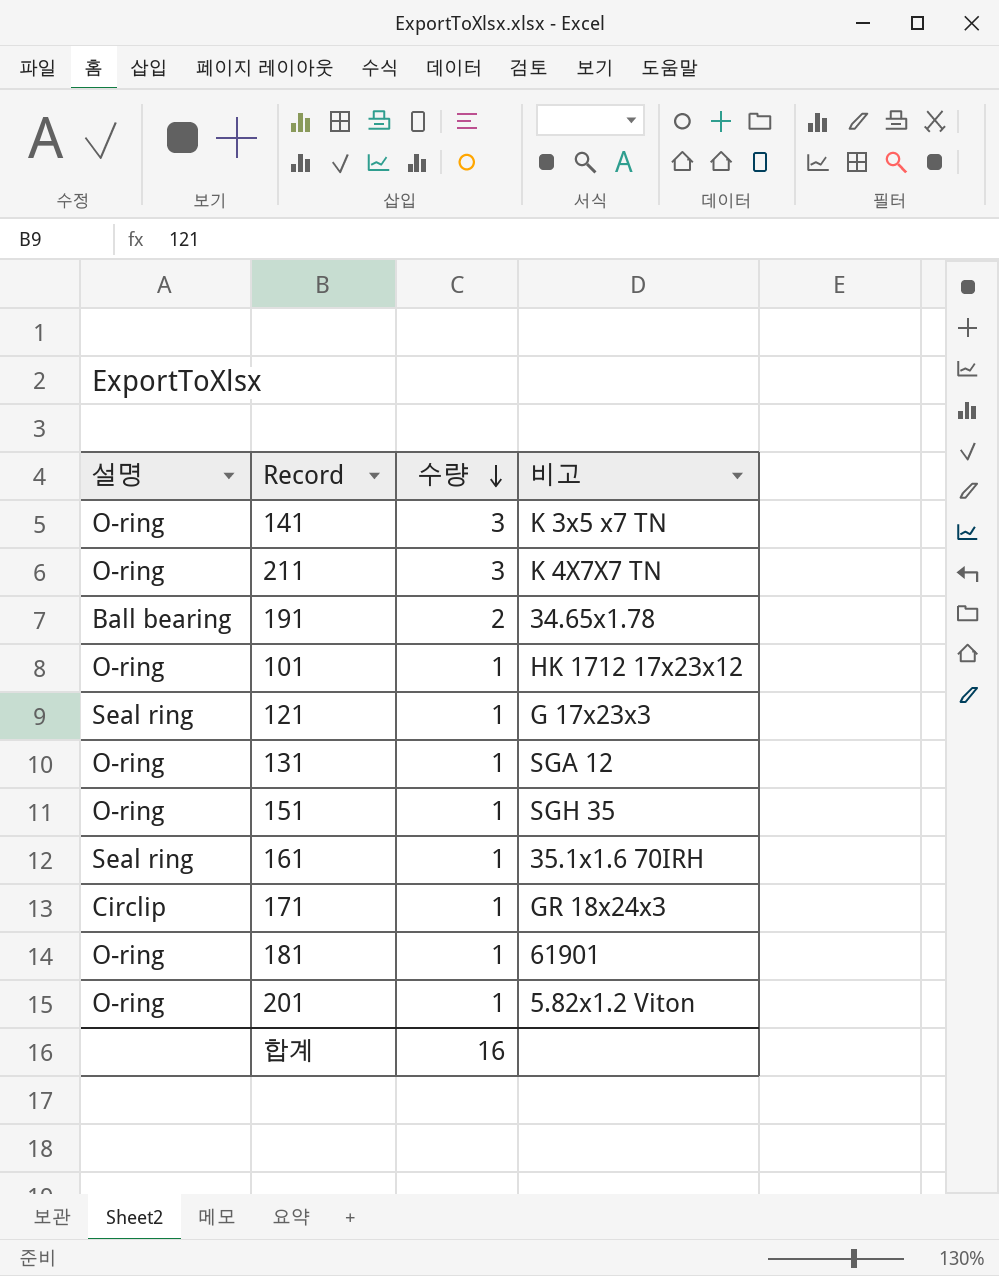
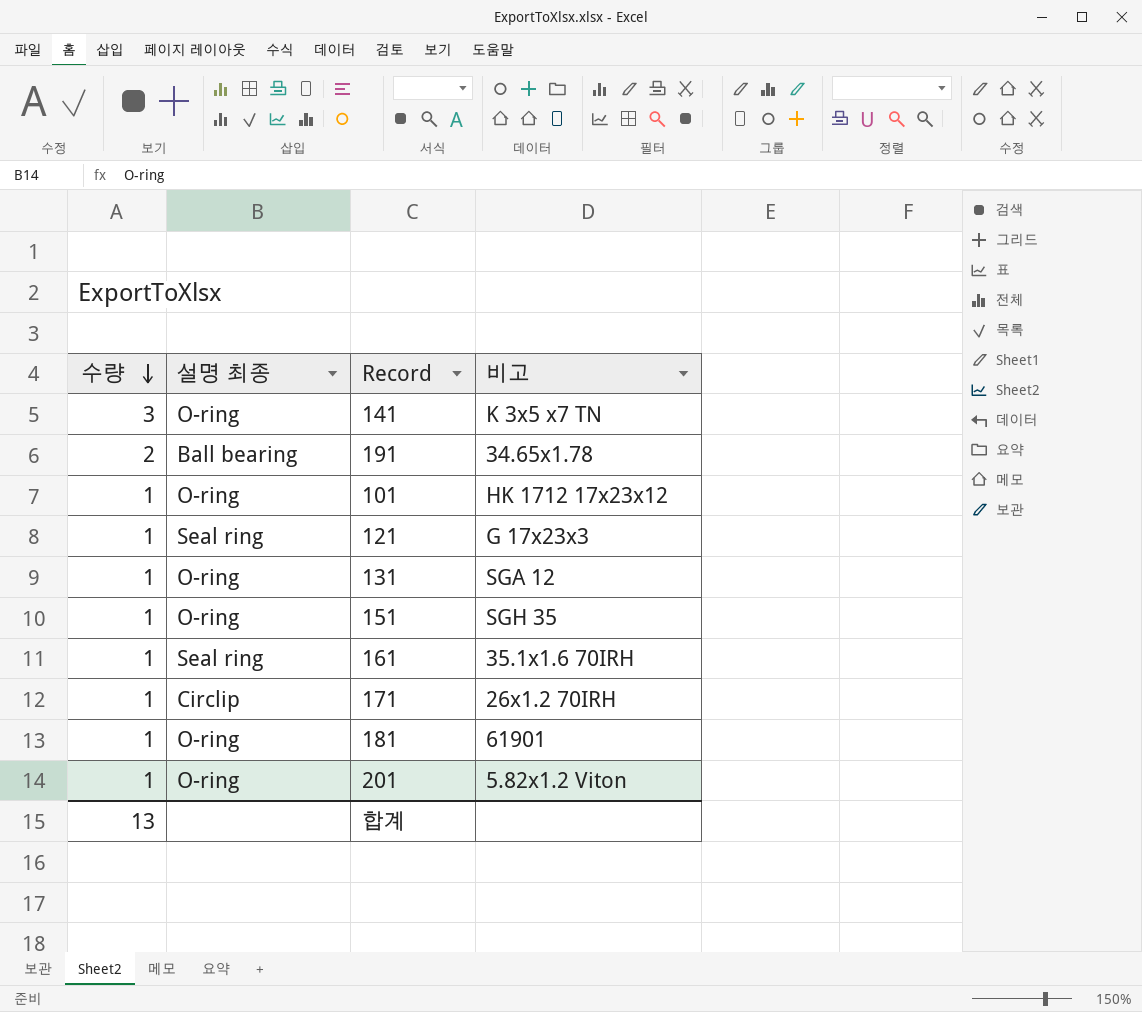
column 수량 | position: 3 -> 1
column name: 설명 -> 설명 최종
row 211: O-ring | 3 | K 4X7X7 TN -> none
171 | 비고: GR 18x24x3 -> 26x1.2 70IRH
합계 | 수량: 16 -> 13

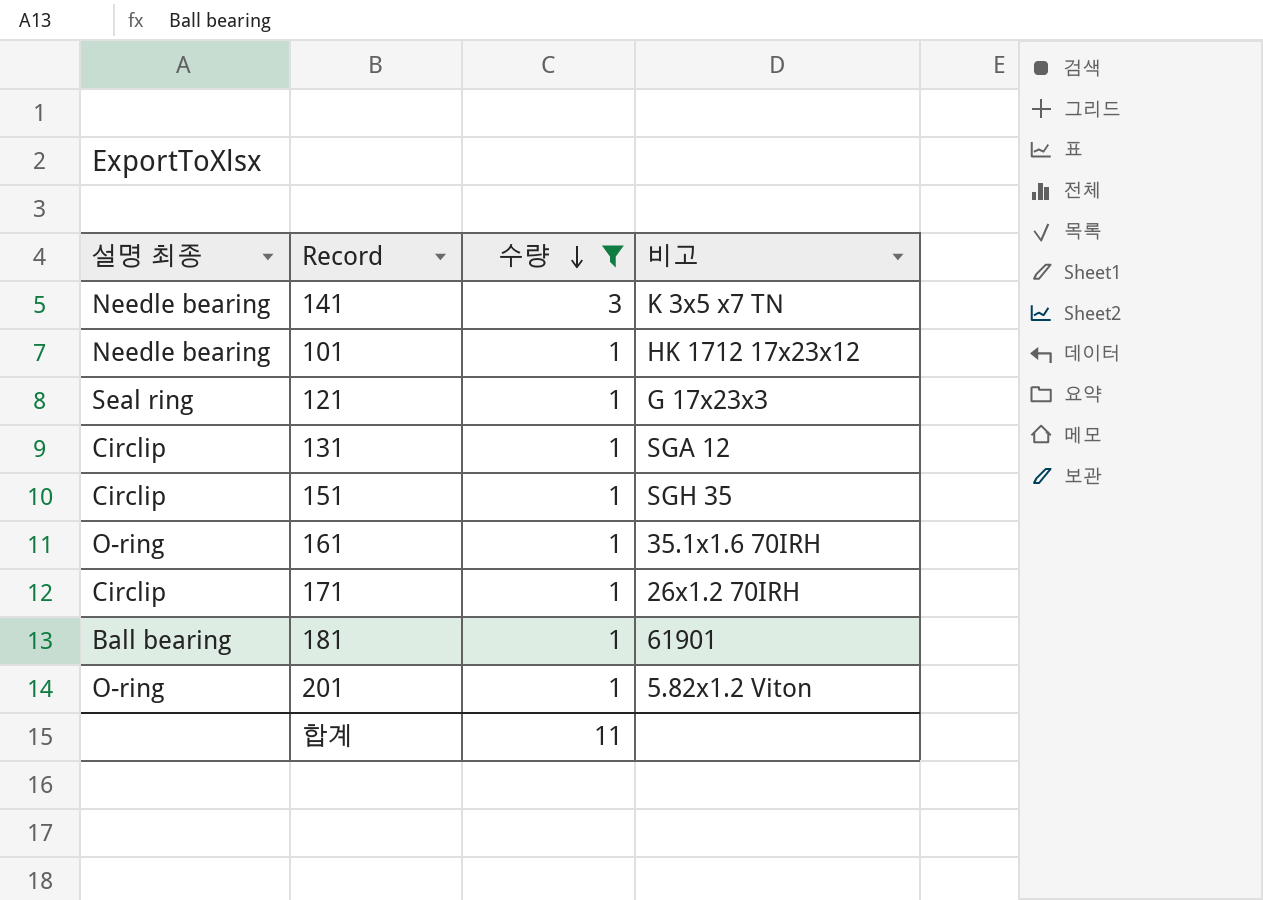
filter: none -> 수량 != 2
column 수량 | position: 1 -> 3
141 | 설명 최종: O-ring -> Needle bearing
101 | 설명 최종: O-ring -> Needle bearing
131 | 설명 최종: O-ring -> Circlip
151 | 설명 최종: O-ring -> Circlip
161 | 설명 최종: Seal ring -> O-ring
181 | 설명 최종: O-ring -> Ball bearing
합계 | 수량: 13 -> 11

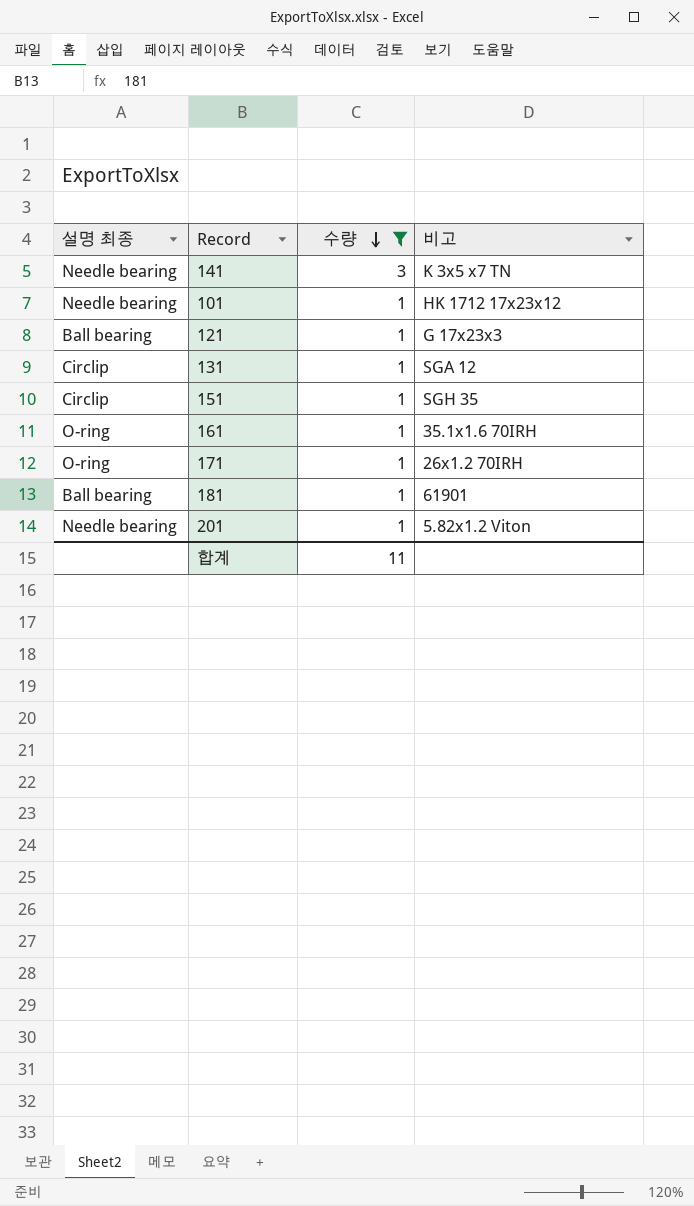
121 | 설명 최종: Seal ring -> Ball bearing
171 | 설명 최종: Circlip -> O-ring
201 | 설명 최종: O-ring -> Needle bearing

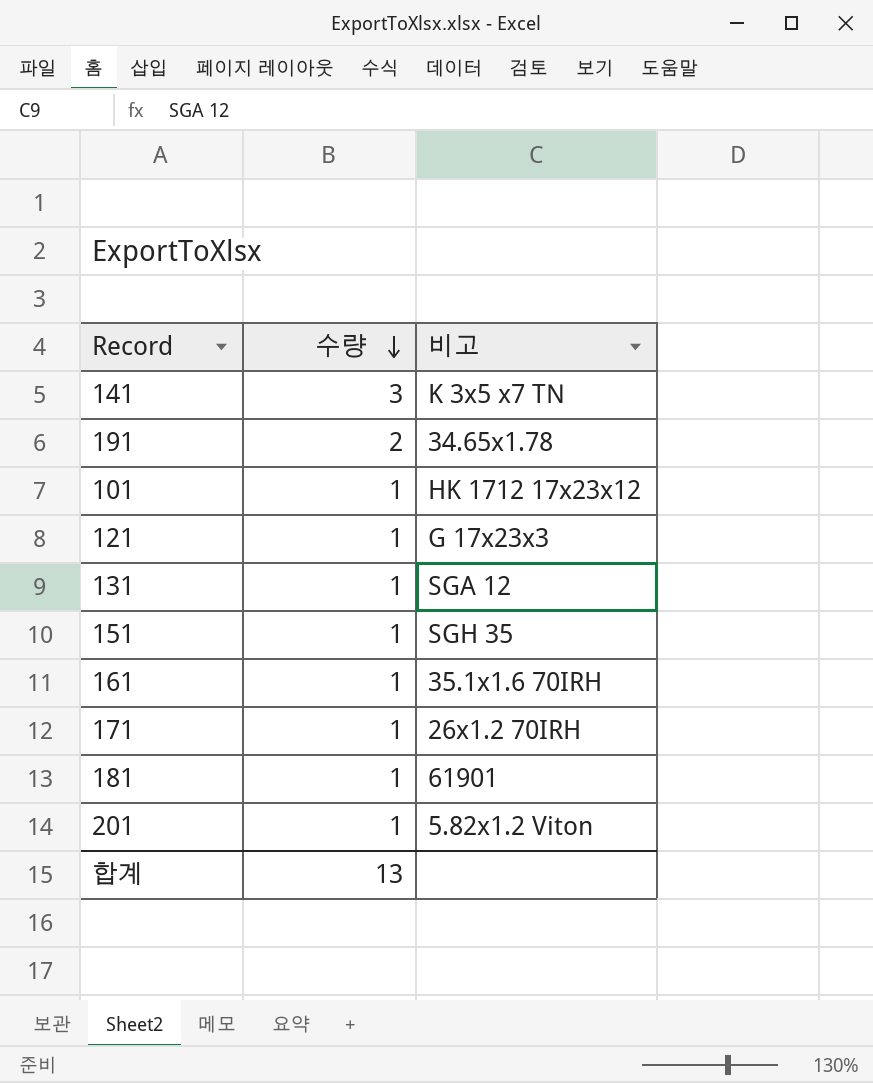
filter: 수량 != 2 -> none
column 설명 최종 | position: 1 -> none
합계 | 수량: 11 -> 13

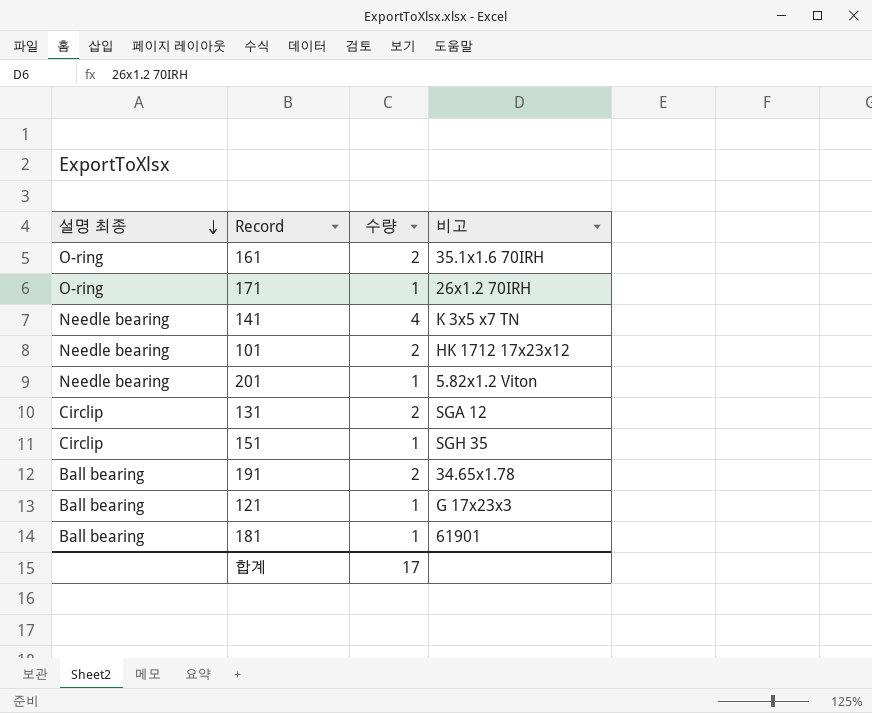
row order: 수량 descending -> 설명 최종 descending
column 설명 최종 | position: none -> 1
161 | 수량: 1 -> 2
141 | 수량: 3 -> 4
101 | 수량: 1 -> 2
131 | 수량: 1 -> 2
합계 | 수량: 13 -> 17

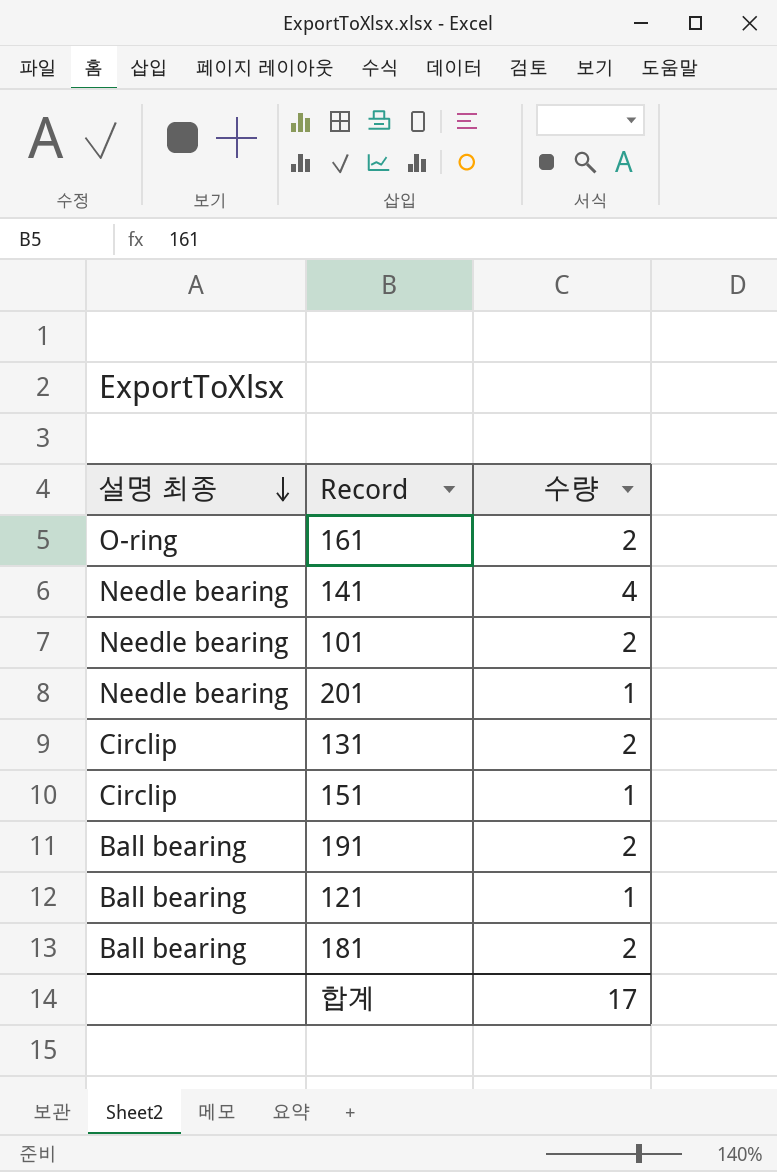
column 비고 | position: 4 -> none
row 171: O-ring | 1 | 26x1.2 70IRH -> none
181 | 수량: 1 -> 2

